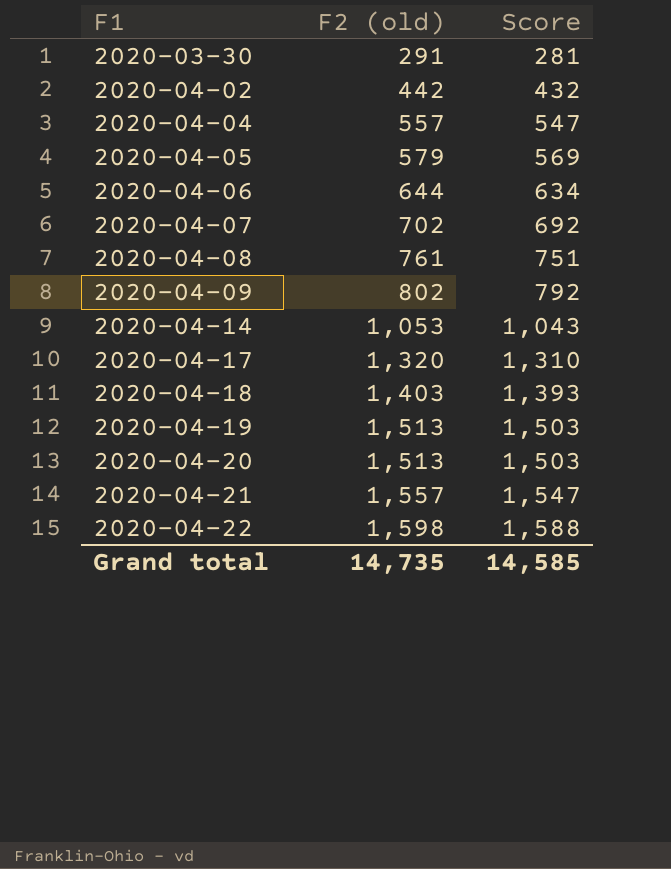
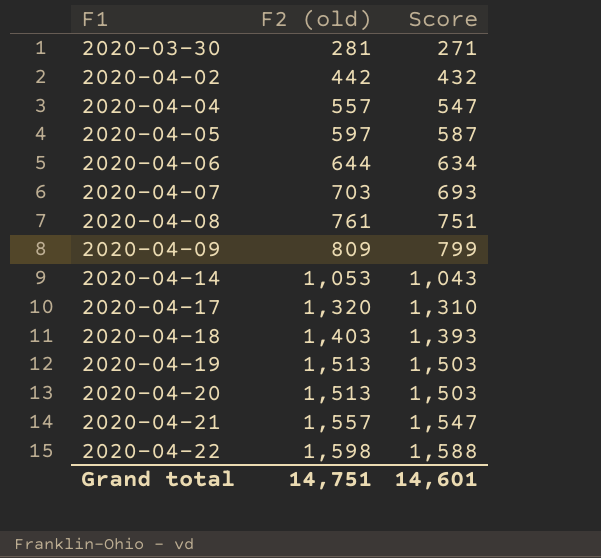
2020-03-30 | F2 (old): 291 -> 281
2020-03-30 | Score: 281 -> 271
2020-04-05 | F2 (old): 579 -> 597
2020-04-05 | Score: 569 -> 587
2020-04-07 | F2 (old): 702 -> 703
2020-04-07 | Score: 692 -> 693
2020-04-09 | F2 (old): 802 -> 809
2020-04-09 | Score: 792 -> 799
Grand total | F2 (old): 14,735 -> 14,751
Grand total | Score: 14,585 -> 14,601

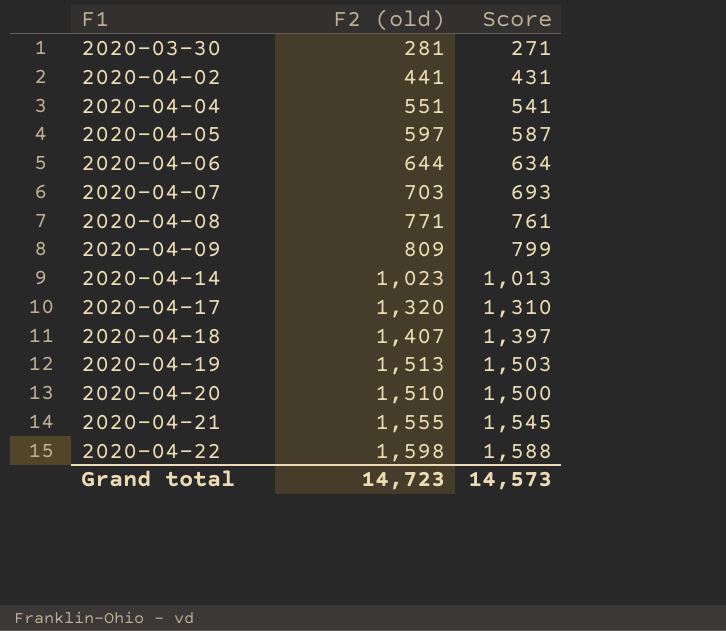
2020-04-02 | F2 (old): 442 -> 441
2020-04-02 | Score: 432 -> 431
2020-04-04 | F2 (old): 557 -> 551
2020-04-04 | Score: 547 -> 541
2020-04-08 | F2 (old): 761 -> 771
2020-04-08 | Score: 751 -> 761
2020-04-14 | F2 (old): 1,053 -> 1,023
2020-04-14 | Score: 1,043 -> 1,013
2020-04-18 | F2 (old): 1,403 -> 1,407
2020-04-18 | Score: 1,393 -> 1,397
2020-04-20 | F2 (old): 1,513 -> 1,510
2020-04-20 | Score: 1,503 -> 1,500
2020-04-21 | F2 (old): 1,557 -> 1,555
2020-04-21 | Score: 1,547 -> 1,545
Grand total | F2 (old): 14,751 -> 14,723
Grand total | Score: 14,601 -> 14,573

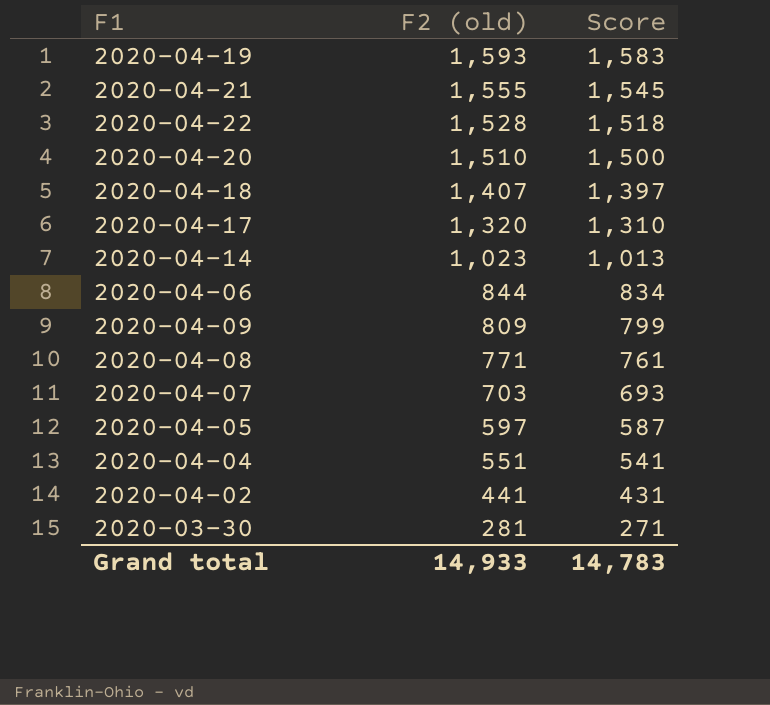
row order: F1 ascending -> F2 (old) descending
2020-04-19 | F2 (old): 1,513 -> 1,593
2020-04-19 | Score: 1,503 -> 1,583
2020-04-22 | F2 (old): 1,598 -> 1,528
2020-04-22 | Score: 1,588 -> 1,518
2020-04-06 | F2 (old): 644 -> 844
2020-04-06 | Score: 634 -> 834
Grand total | F2 (old): 14,723 -> 14,933
Grand total | Score: 14,573 -> 14,783

